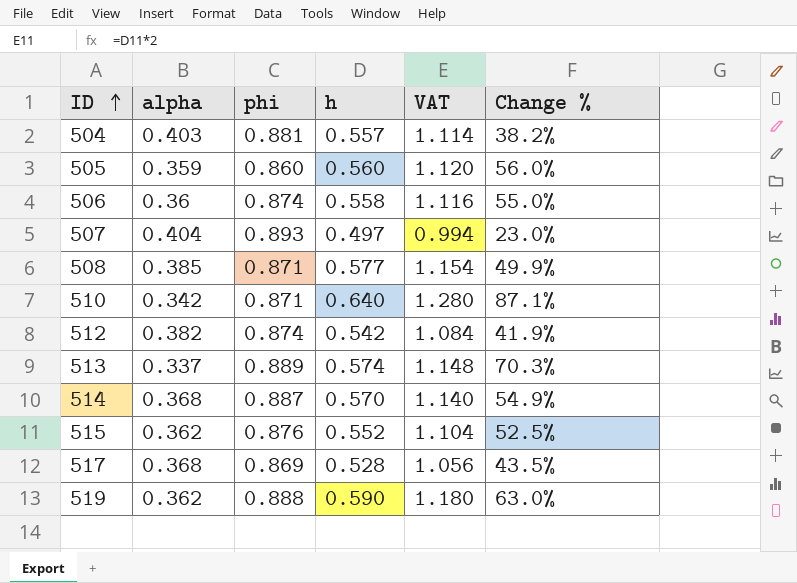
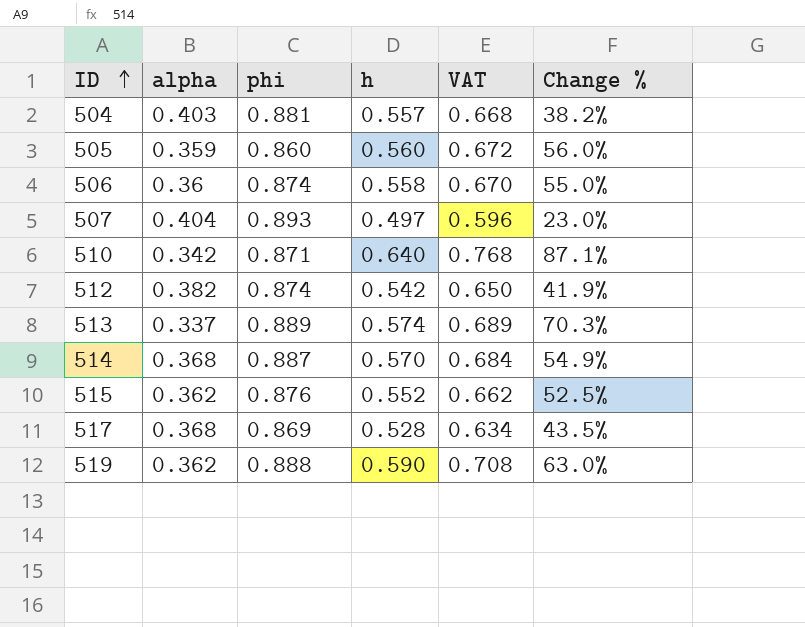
column VAT | formula: [h] * 2 -> [h] * 1.2
row 508: 0.385 | 0.871 | 0.577 | 1.154 | 49.9% -> none

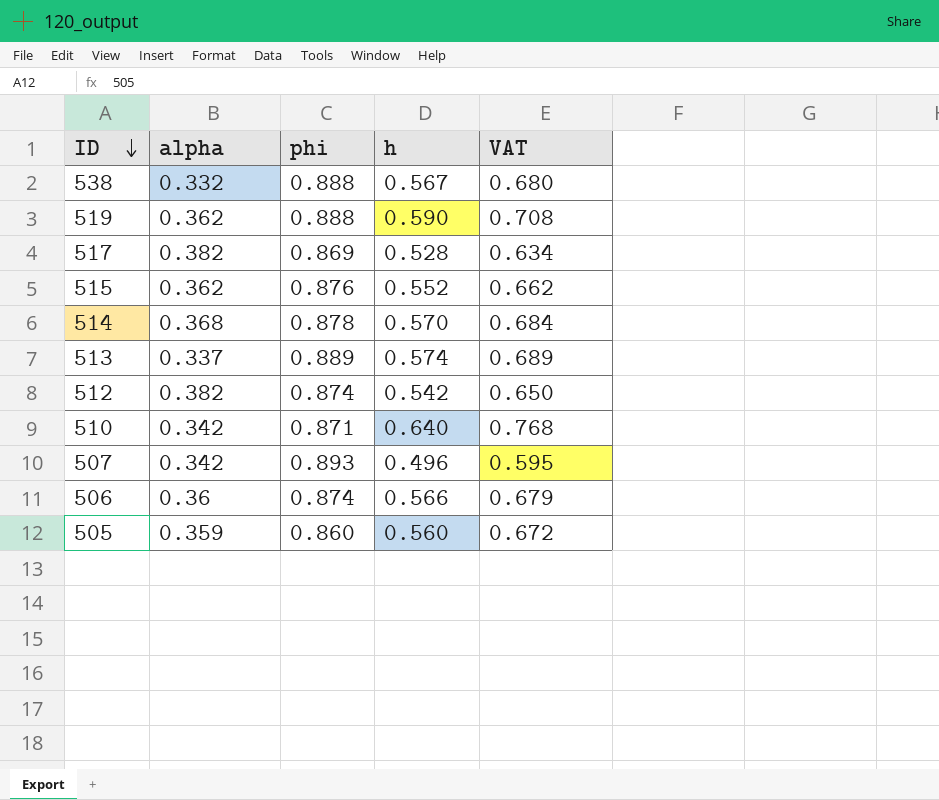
row order: ID ascending -> ID descending
column Change % | formula: ([h] - [alpha]) / [alpha] -> none
row 504: 0.403 | 0.881 | 0.557 | 0.668 | 38.2% -> none
row 538: none -> 0.332 | 0.888 | 0.567 | 0.680
517 | alpha: 0.368 -> 0.382
514 | phi: 0.887 -> 0.878
507 | alpha: 0.404 -> 0.342
507 | h: 0.497 -> 0.496
507 | VAT: 0.596 -> 0.595
506 | h: 0.558 -> 0.566
506 | VAT: 0.670 -> 0.679

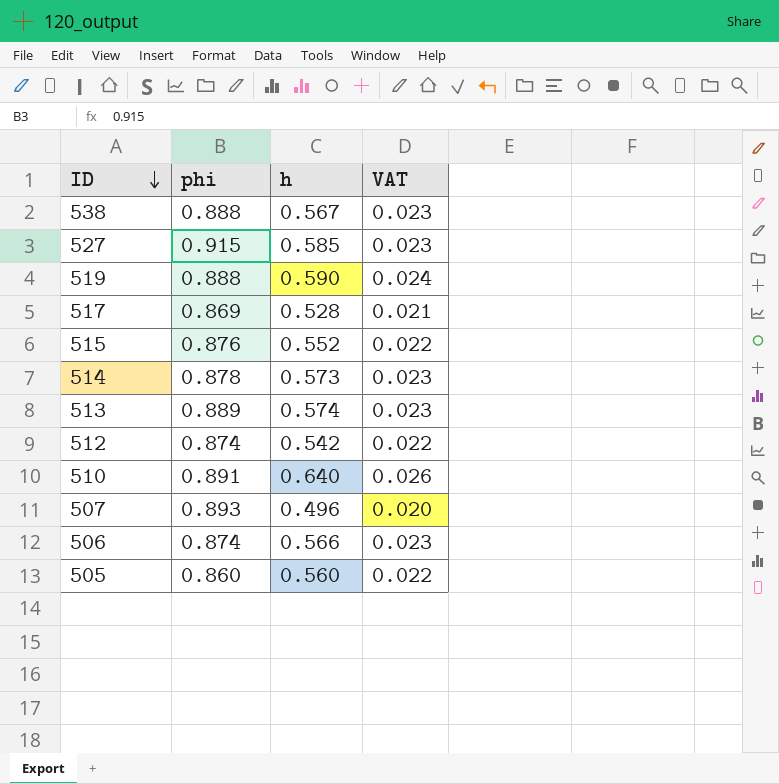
column alpha | position: 2 -> none
column VAT | formula: [h] * 1.2 -> [h] * 0.04
row 527: none -> 0.915 | 0.585 | 0.023
514 | h: 0.570 -> 0.573
510 | phi: 0.871 -> 0.891

